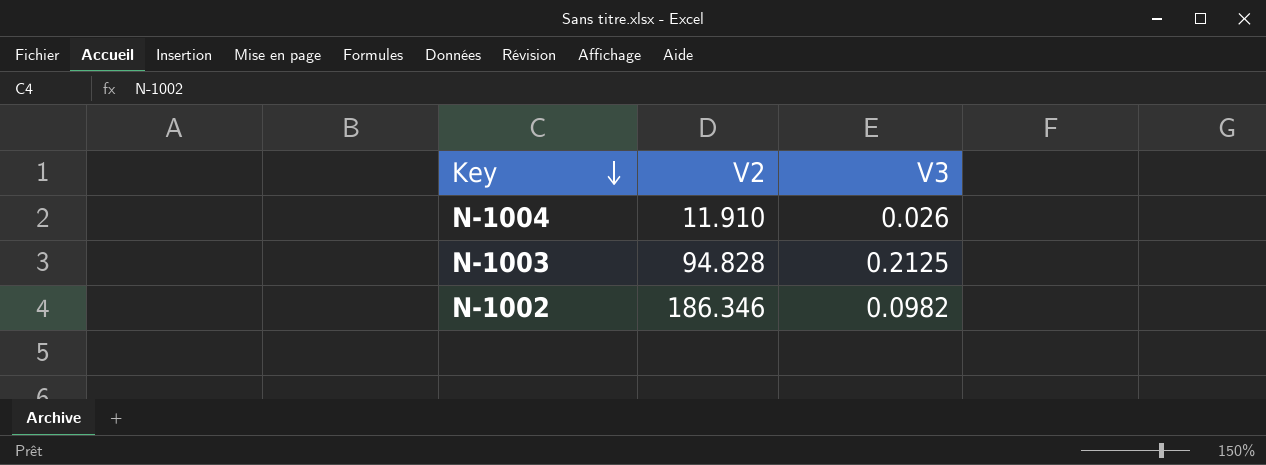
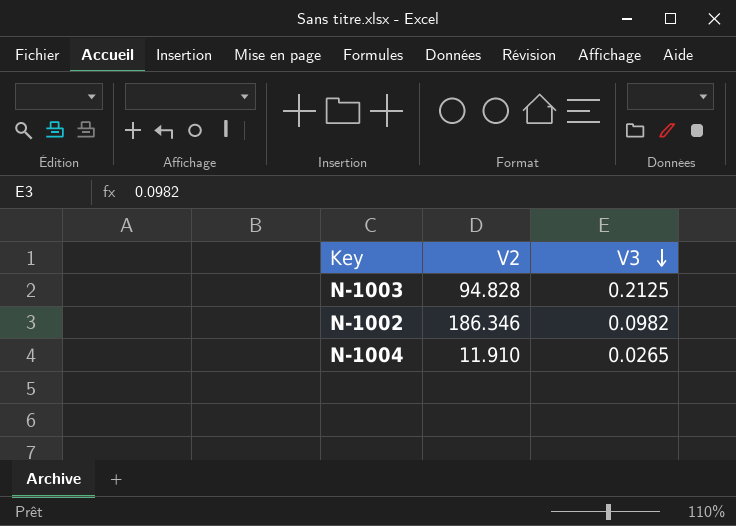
row order: Key descending -> V3 descending
N-1004 | V3: 0.026 -> 0.0265

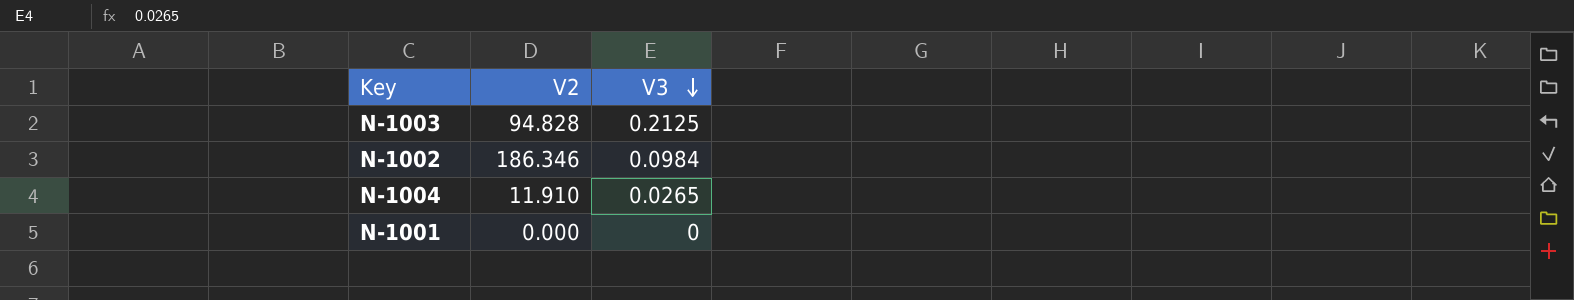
N-1002 | V3: 0.0982 -> 0.0984
row N-1001: none -> 0.000 | 0

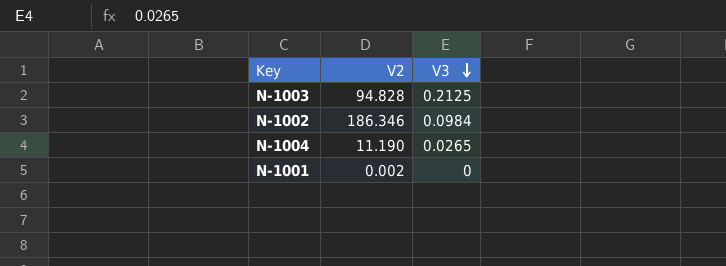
N-1004 | V2: 11.910 -> 11.190
N-1001 | V2: 0.000 -> 0.002

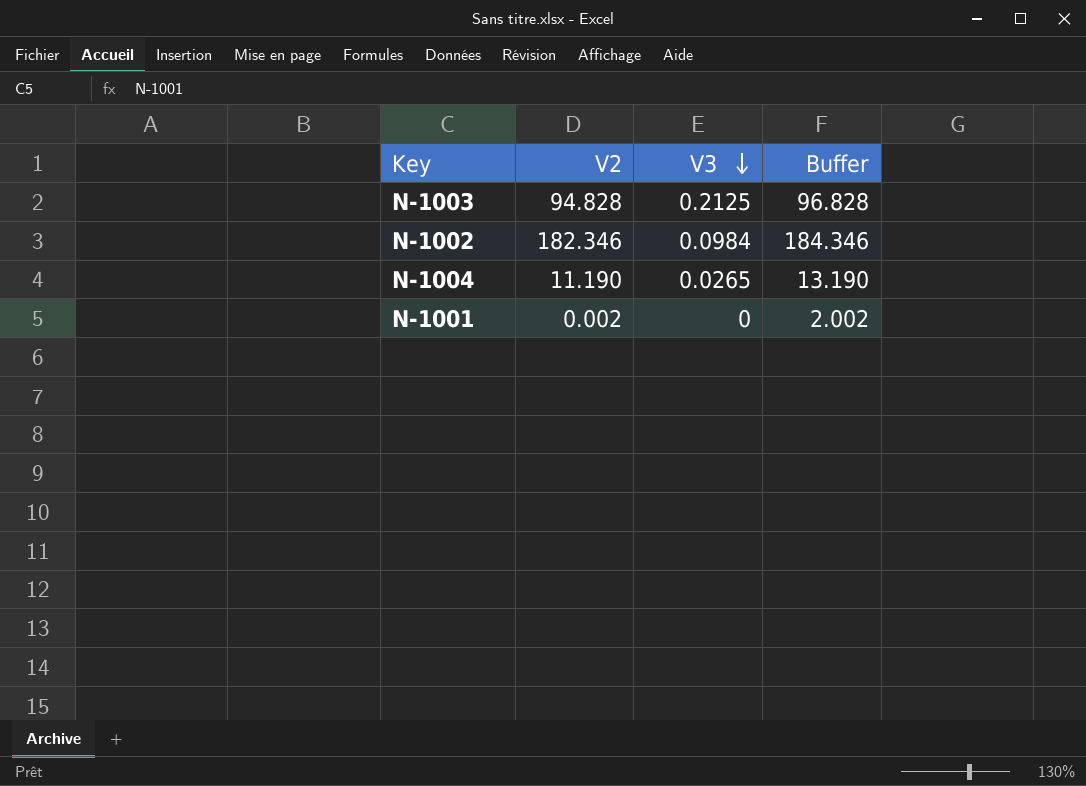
column Buffer | formula: none -> [V2] + 2
N-1002 | V2: 186.346 -> 182.346

